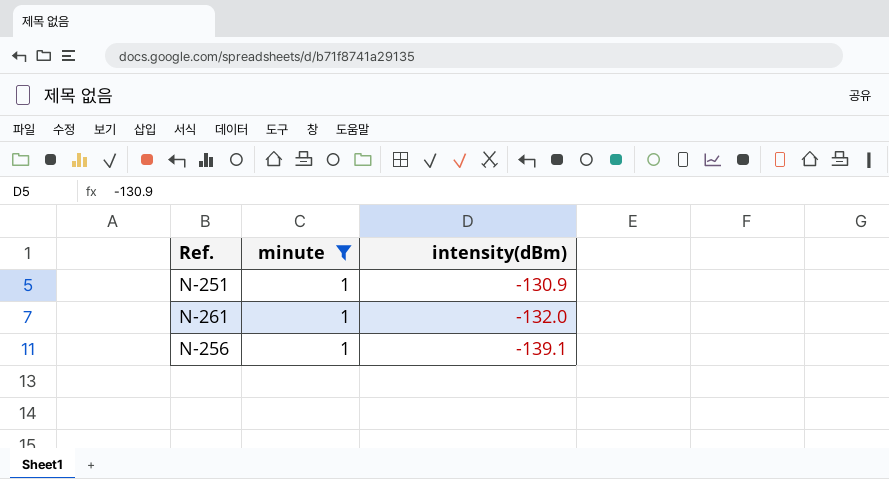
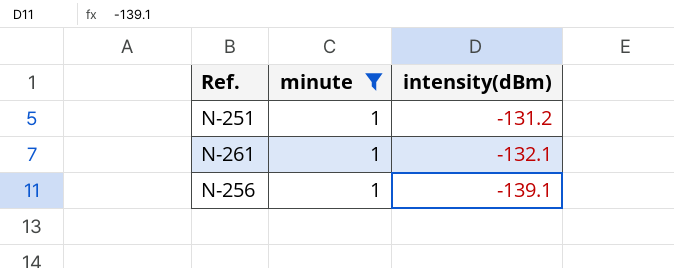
N-251 | intensity(dBm): -130.9 -> -131.2
N-261 | intensity(dBm): -132.0 -> -132.1

